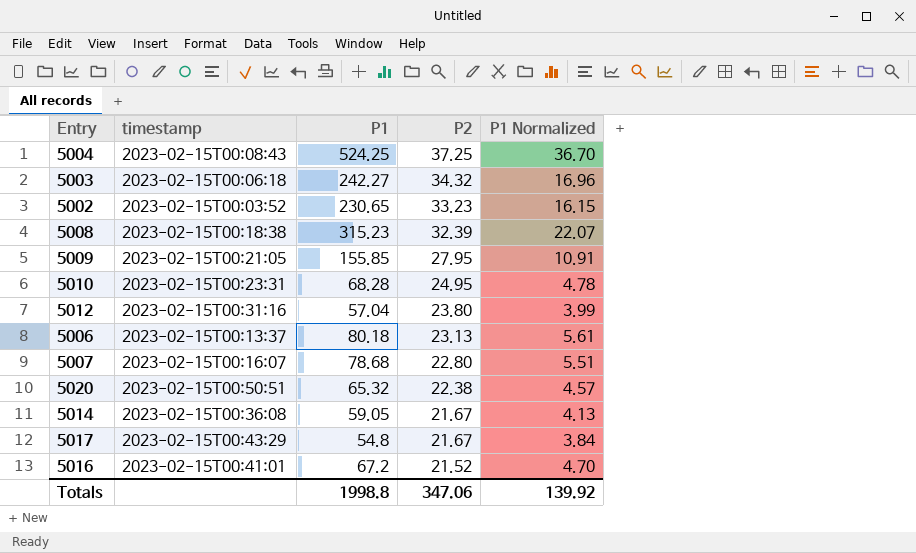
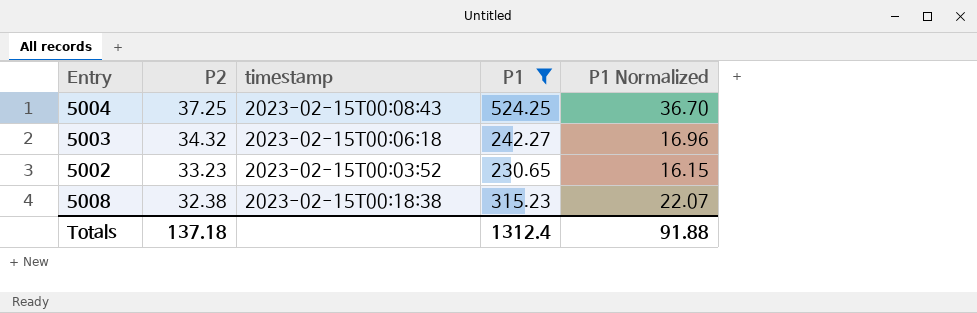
filter: none -> P1 >= 230.65
column P2 | position: 4 -> 2
5008 | P2: 32.39 -> 32.38
Totals | P2: 347.06 -> 137.18
Totals | P1: 1998.8 -> 1312.4
Totals | P1 Normalized: 139.92 -> 91.88

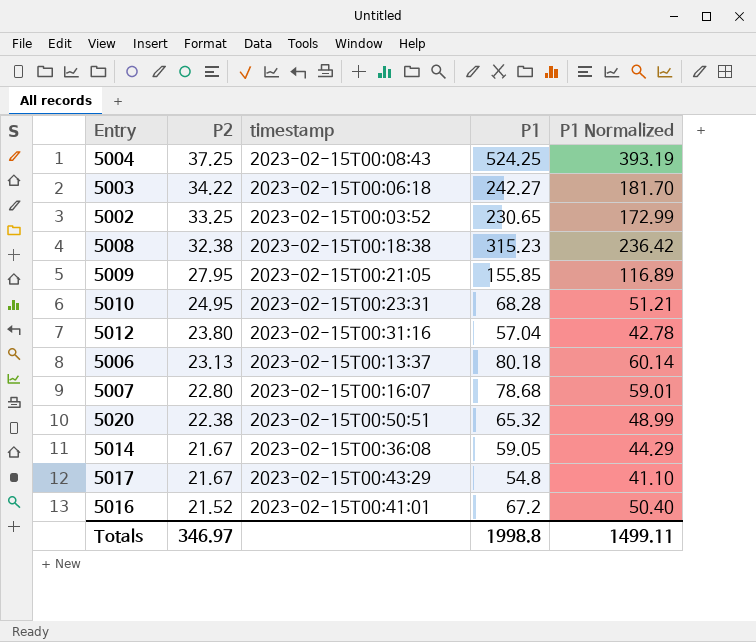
filter: P1 >= 230.65 -> none
column P1 Normalized | formula: [P1] * 0.07 -> [P1] * 0.75
5003 | P2: 34.32 -> 34.22
5002 | P2: 33.23 -> 33.25
Totals | P2: 137.18 -> 346.97
Totals | P1: 1312.4 -> 1998.8
Totals | P1 Normalized: 91.88 -> 1499.11

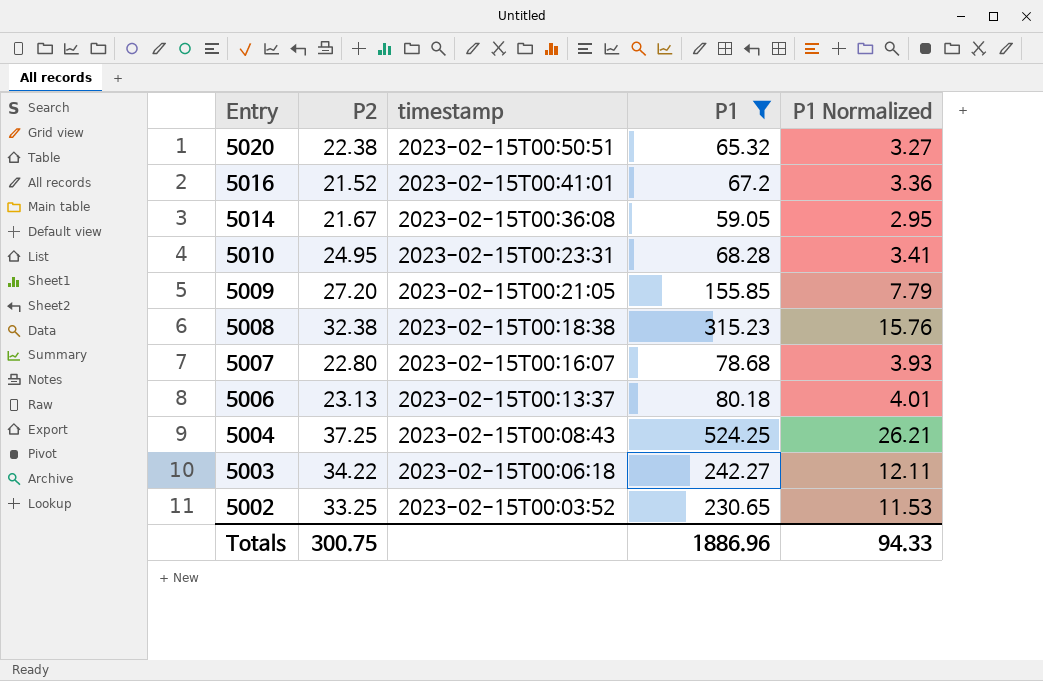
filter: none -> P1 >= 59.05
row order: P2 descending -> Entry descending
column P1 Normalized | formula: [P1] * 0.75 -> [P1] * 0.05
5009 | P2: 27.95 -> 27.20
Totals | P2: 346.97 -> 300.75
Totals | P1: 1998.8 -> 1886.96
Totals | P1 Normalized: 1499.11 -> 94.33

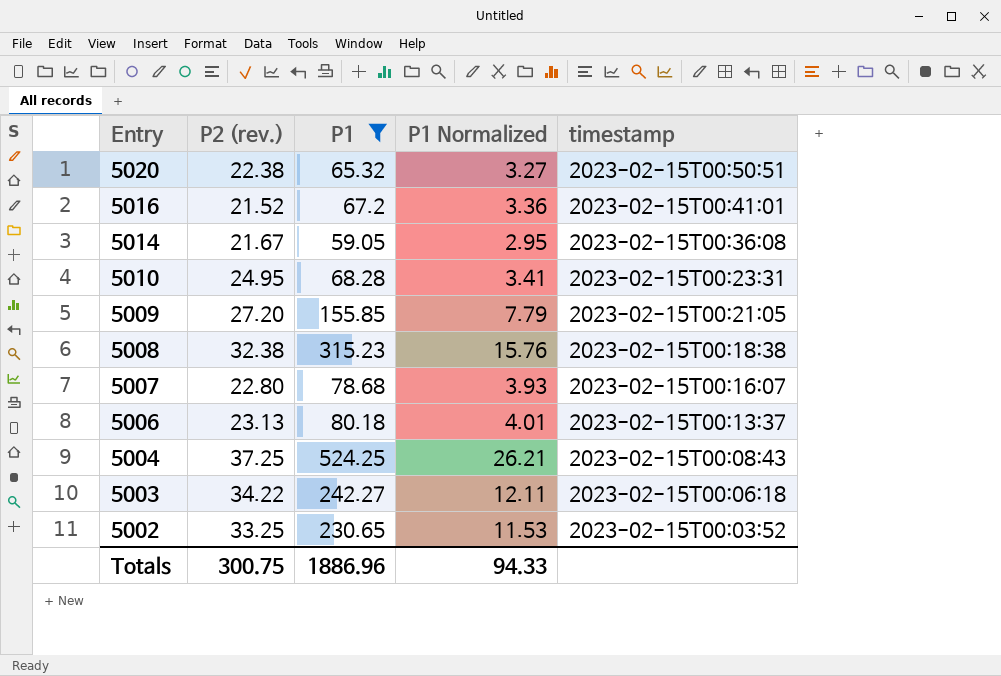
column name: P2 -> P2 (rev.)
column timestamp | position: 3 -> 5

